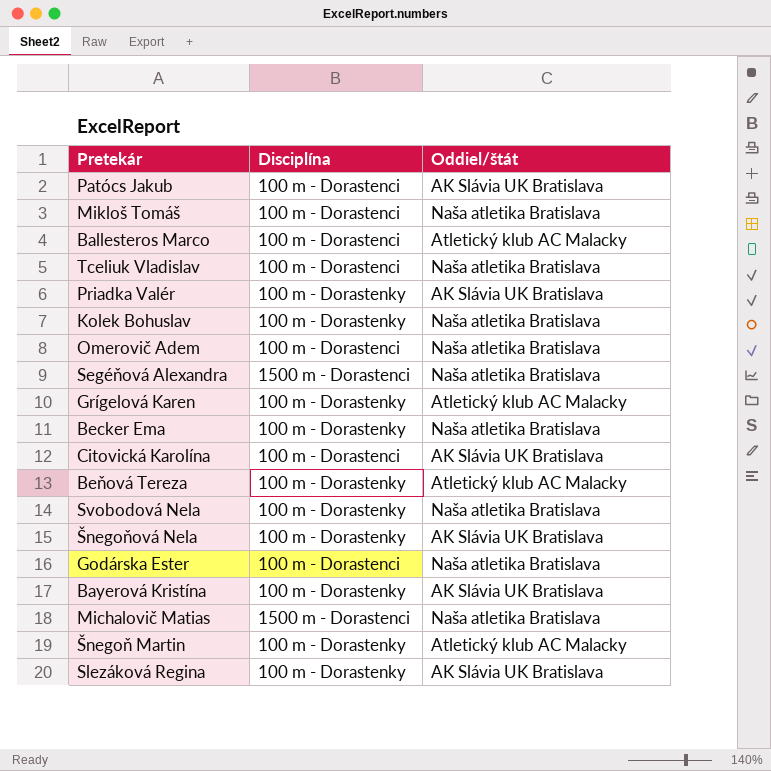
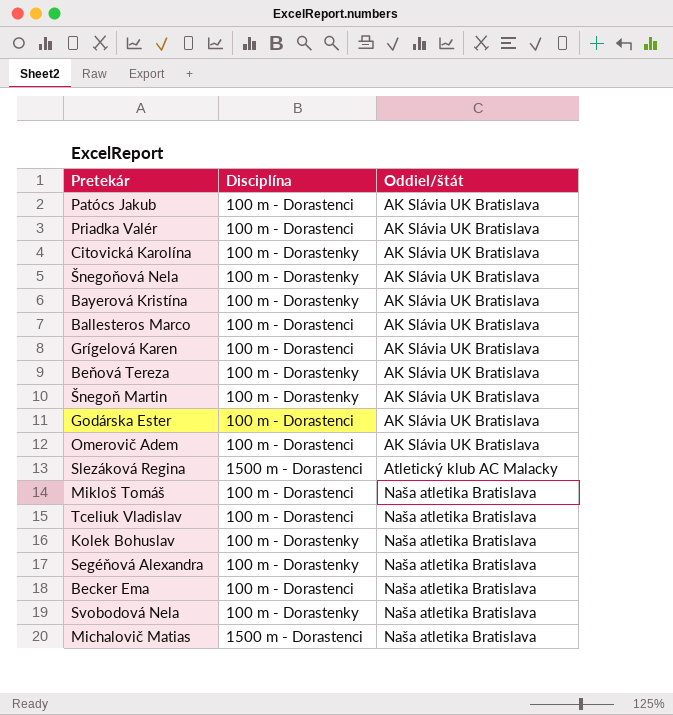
row order: none -> Oddiel/štát ascending
Priadka Valér | Disciplína: 100 m - Dorastenky -> 100 m - Dorastenci
Citovická Karolína | Disciplína: 100 m - Dorastenci -> 100 m - Dorastenky
Ballesteros Marco | Oddiel/štát: Atletický klub AC Malacky -> AK Slávia UK Bratislava
Grígelová Karen | Disciplína: 100 m - Dorastenky -> 100 m - Dorastenci
Grígelová Karen | Oddiel/štát: Atletický klub AC Malacky -> AK Slávia UK Bratislava
Beňová Tereza | Oddiel/štát: Atletický klub AC Malacky -> AK Slávia UK Bratislava
Šnegoň Martin | Oddiel/štát: Atletický klub AC Malacky -> AK Slávia UK Bratislava
Godárska Ester | Oddiel/štát: Naša atletika Bratislava -> AK Slávia UK Bratislava
Omerovič Adem | Oddiel/štát: Naša atletika Bratislava -> AK Slávia UK Bratislava
Slezáková Regina | Disciplína: 100 m - Dorastenky -> 1500 m - Dorastenci
Slezáková Regina | Oddiel/štát: AK Slávia UK Bratislava -> Atletický klub AC Malacky
Segéňová Alexandra | Disciplína: 1500 m - Dorastenci -> 100 m - Dorastenky
Becker Ema | Disciplína: 100 m - Dorastenky -> 100 m - Dorastenci

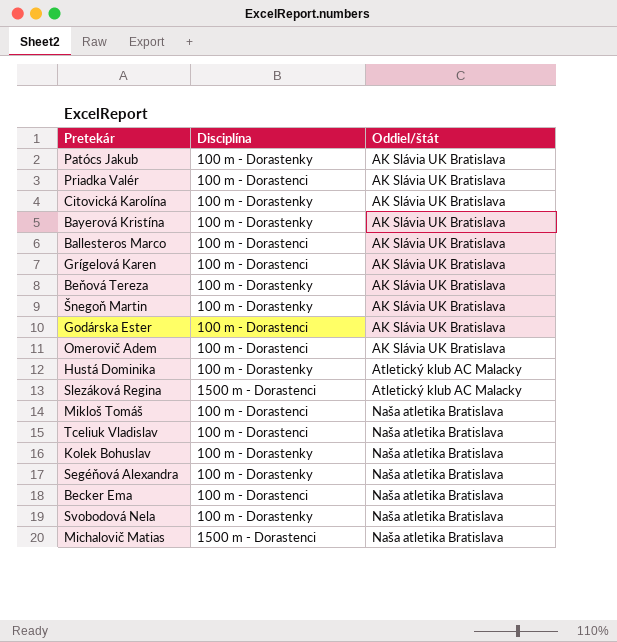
row Šnegoňová Nela: 100 m - Dorastenky | AK Slávia UK Bratislava -> none
Patócs Jakub | Disciplína: 100 m - Dorastenci -> 100 m - Dorastenky
row Hustá Dominika: none -> 100 m - Dorastenky | Atletický klub AC Malacky

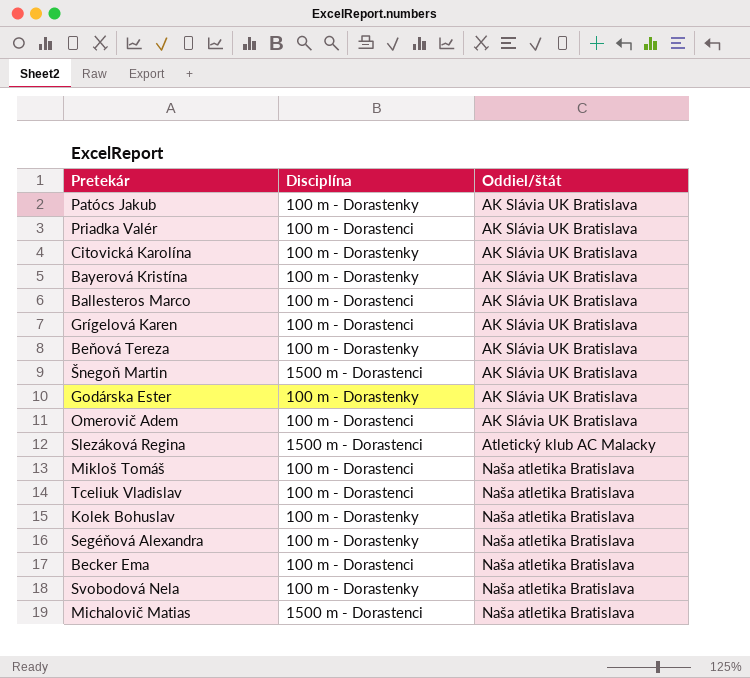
row Hustá Dominika: 100 m - Dorastenky | Atletický klub AC Malacky -> none
Šnegoň Martin | Disciplína: 100 m - Dorastenky -> 1500 m - Dorastenci
Godárska Ester | Disciplína: 100 m - Dorastenci -> 100 m - Dorastenky

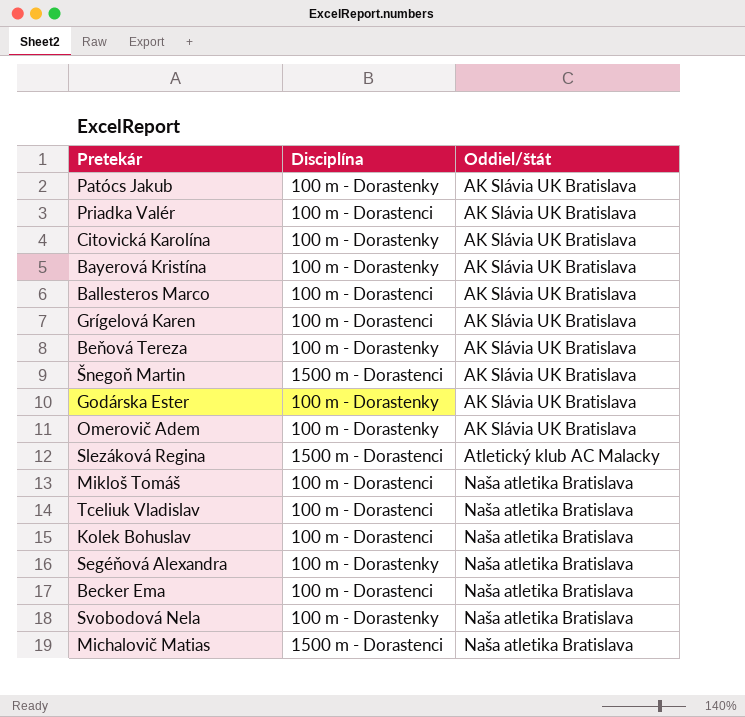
Omerovič Adem | Disciplína: 100 m - Dorastenci -> 100 m - Dorastenky
Kolek Bohuslav | Disciplína: 100 m - Dorastenky -> 100 m - Dorastenci

